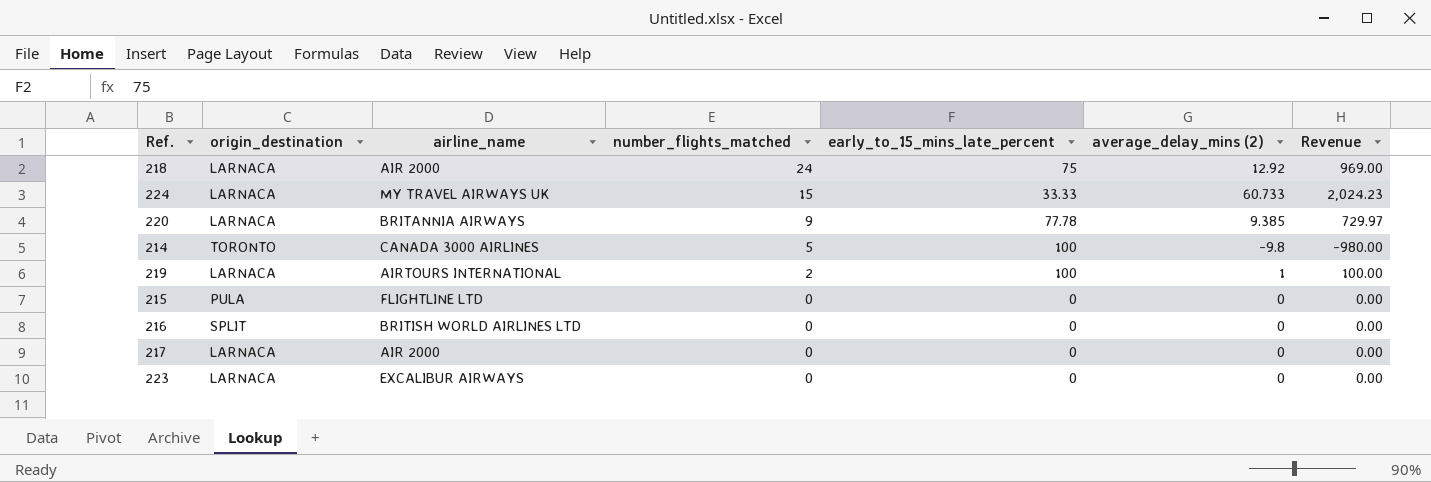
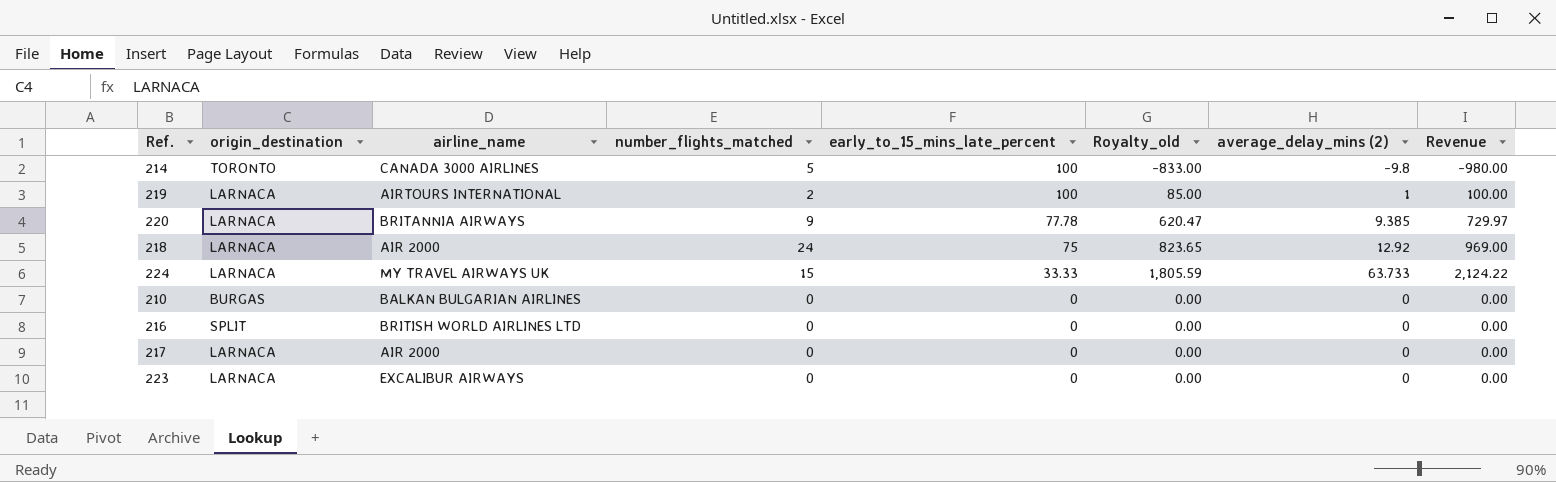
row order: number_flights_matched descending -> early_to_15_mins_late_percent descending
column Royalty_old | formula: none -> [Revenue] * 0.85
row 215: PULA | FLIGHTLINE LTD | 0 | 0 | 0 | 0.00 -> none
224 | average_delay_mins (2): 60.733 -> 63.733
224 | Revenue: 2,024.23 -> 2,124.22
row 210: none -> BURGAS | BALKAN BULGARIAN AIRLINES | 0 | 0 | 0.00 | 0 | 0.00

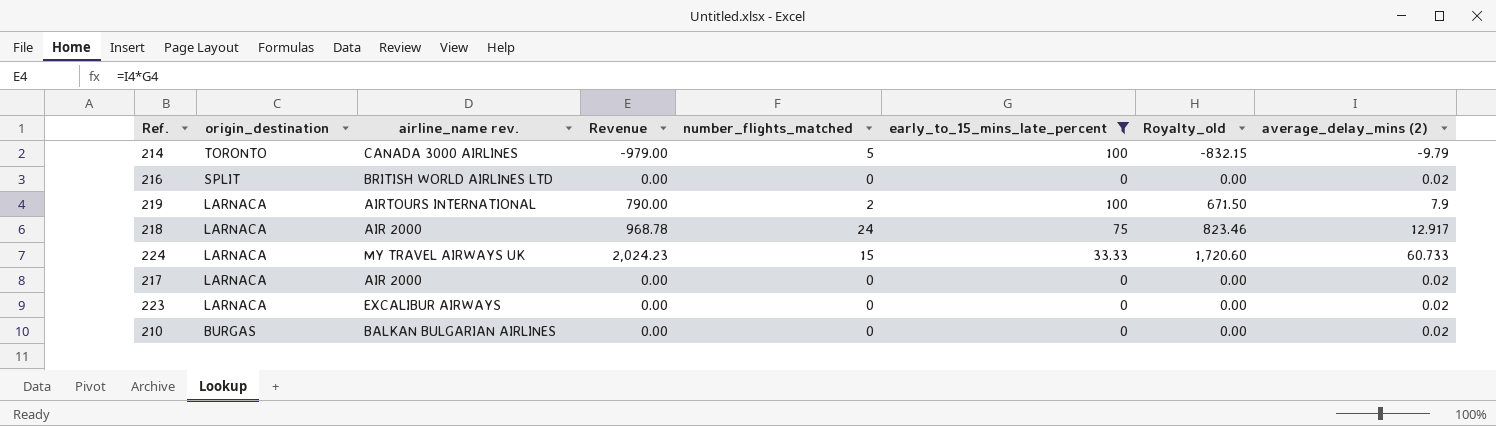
filter: none -> early_to_15_mins_late_percent != 77.78
row order: early_to_15_mins_late_percent descending -> origin_destination descending
column name: airline_name -> airline_name rev.
column Revenue | position: 8 -> 4
214 | Revenue: -980.00 -> -979.00
214 | Royalty_old: -833.00 -> -832.15
214 | average_delay_mins (2): -9.8 -> -9.79
216 | average_delay_mins (2): 0 -> 0.02
219 | Revenue: 100.00 -> 790.00
219 | Royalty_old: 85.00 -> 671.50
219 | average_delay_mins (2): 1 -> 7.9
218 | Revenue: 969.00 -> 968.78
218 | Royalty_old: 823.65 -> 823.46
218 | average_delay_mins (2): 12.92 -> 12.917
224 | Revenue: 2,124.22 -> 2,024.23
224 | Royalty_old: 1,805.59 -> 1,720.60
224 | average_delay_mins (2): 63.733 -> 60.733
217 | average_delay_mins (2): 0 -> 0.02
223 | average_delay_mins (2): 0 -> 0.02
210 | average_delay_mins (2): 0 -> 0.02

